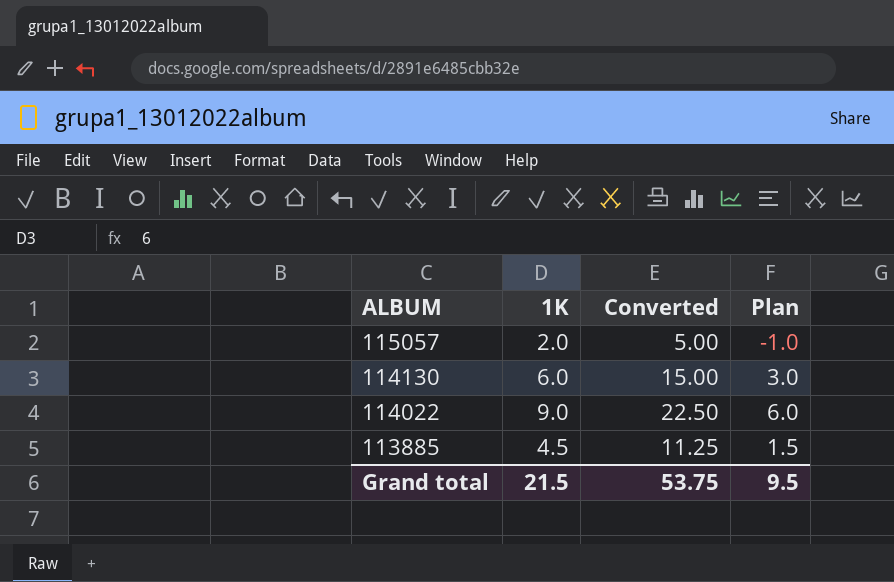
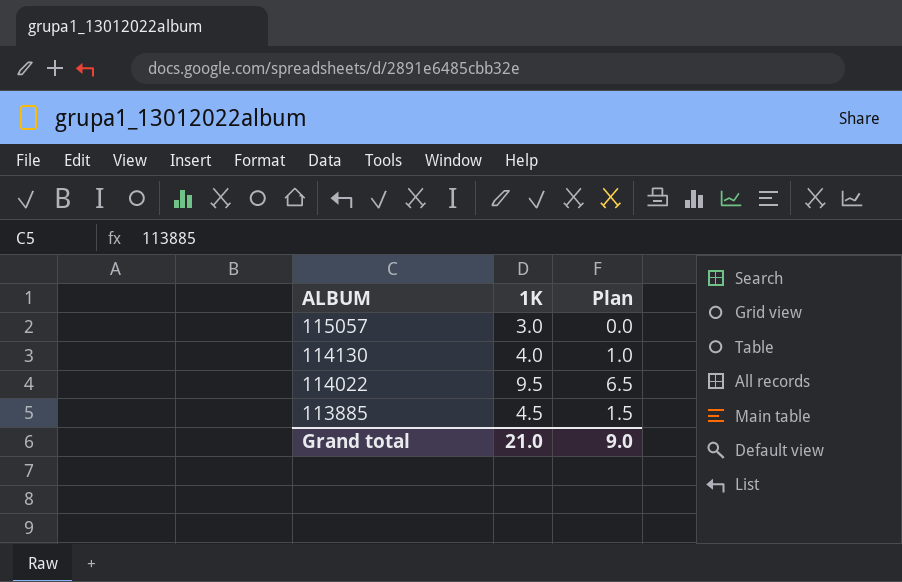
column Converted | formula: [1K] * 2.5 -> none
115057 | 1K: 2.0 -> 3.0
115057 | Plan: -1.0 -> 0.0
114130 | 1K: 6.0 -> 4.0
114130 | Plan: 3.0 -> 1.0
114022 | 1K: 9.0 -> 9.5
114022 | Plan: 6.0 -> 6.5
Grand total | 1K: 21.5 -> 21.0
Grand total | Plan: 9.5 -> 9.0

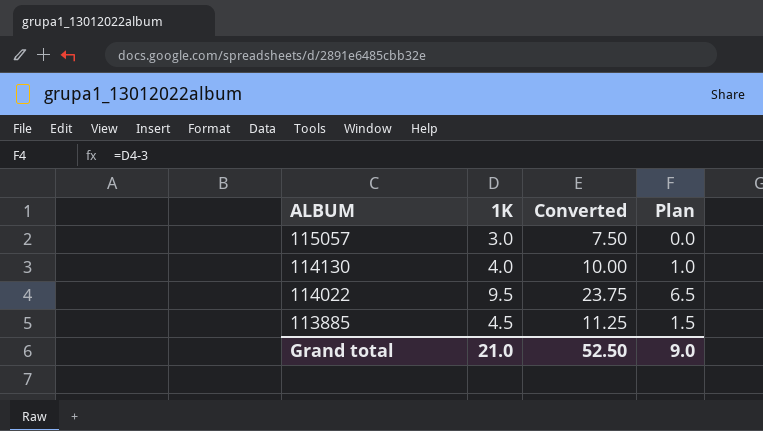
column Converted | formula: none -> [1K] * 2.5

